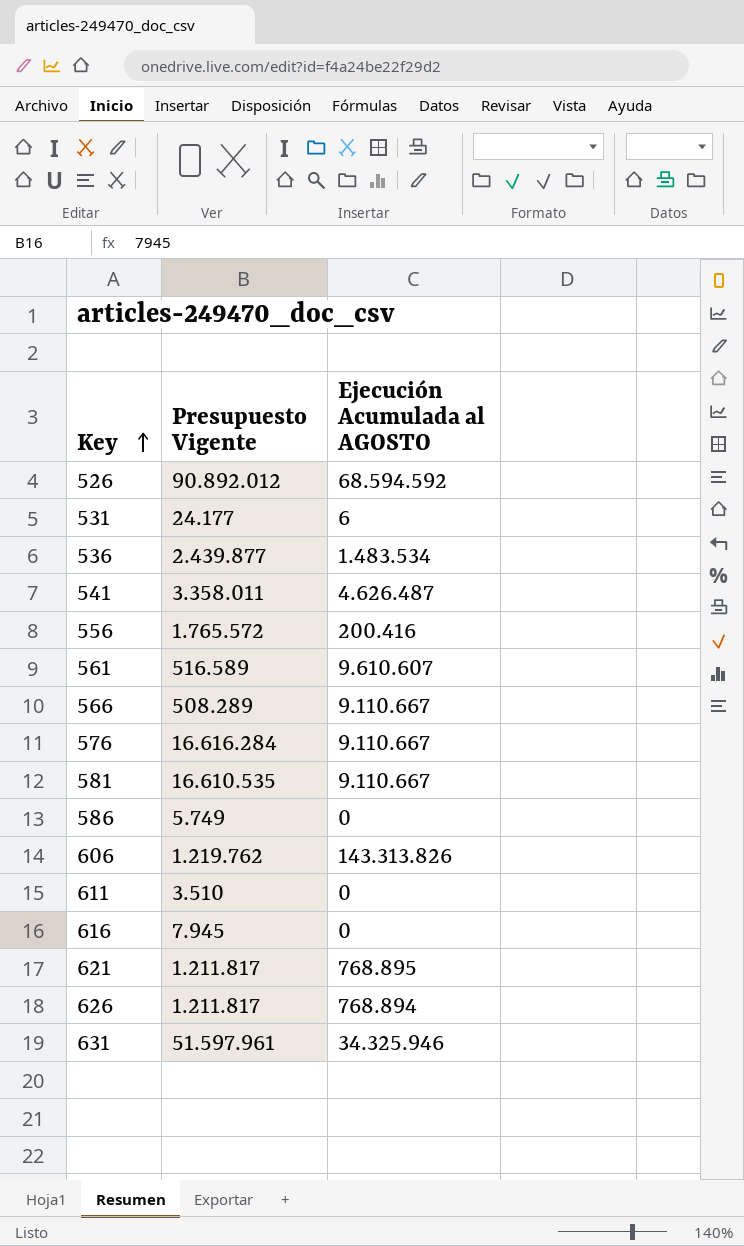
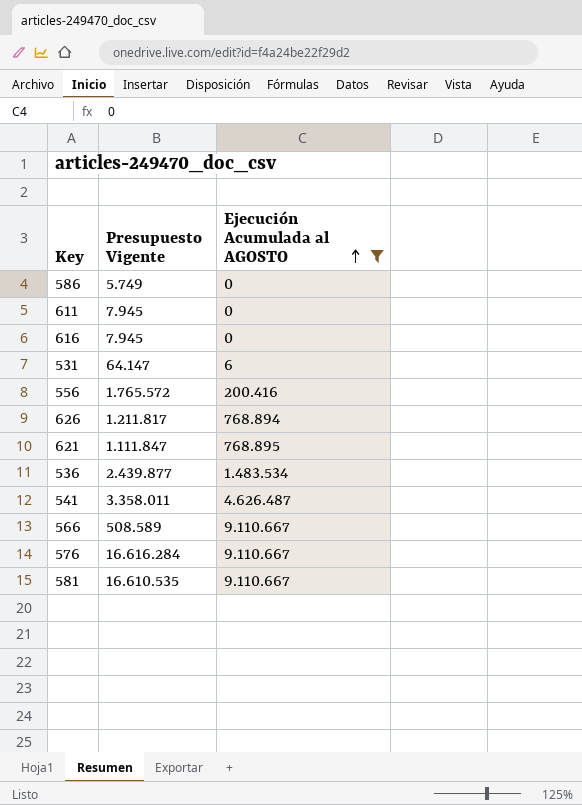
filter: none -> Ejecución Acumulada al AGOSTO <= 9.110.667
row order: Key ascending -> Ejecución Acumulada al AGOSTO ascending
611 | Presupuesto Vigente: 3.510 -> 7.945
531 | Presupuesto Vigente: 24.177 -> 64.147
621 | Presupuesto Vigente: 1.211.817 -> 1.111.847
566 | Presupuesto Vigente: 508.289 -> 508.589

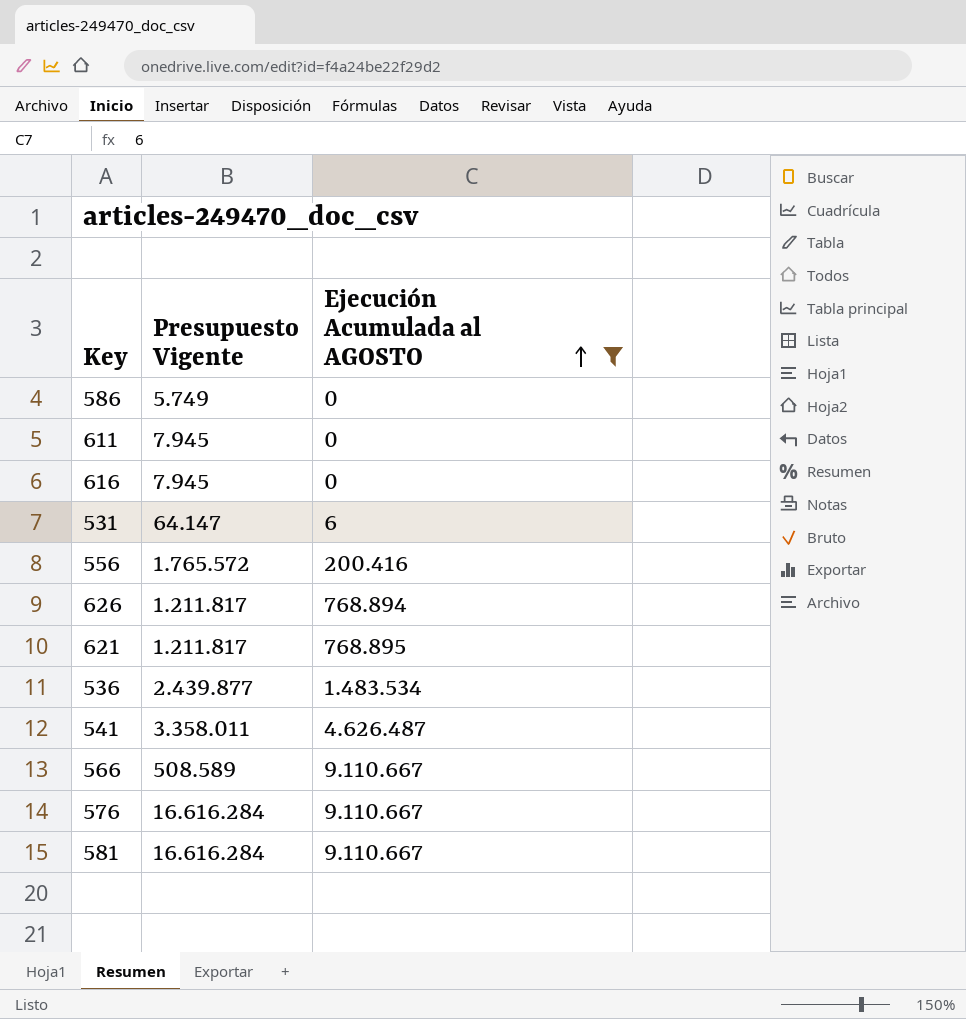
621 | Presupuesto Vigente: 1.111.847 -> 1.211.817
581 | Presupuesto Vigente: 16.610.535 -> 16.616.284

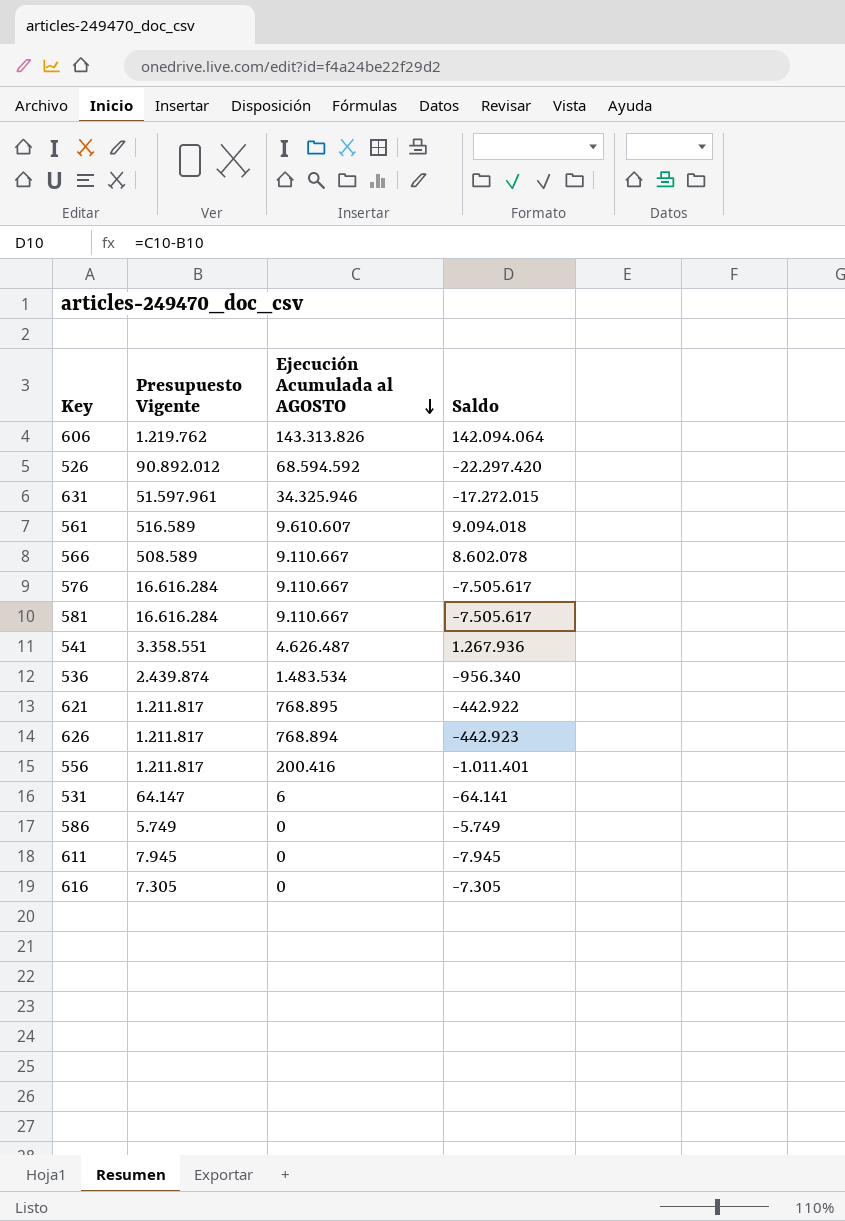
filter: Ejecución Acumulada al AGOSTO <= 9.110.667 -> none
row order: Ejecución Acumulada al AGOSTO ascending -> Ejecución Acumulada al AGOSTO descending
column Saldo | formula: none -> [Ejecución Acumulada al AGOSTO] - [Presupuesto Vigente]
541 | Presupuesto Vigente: 3.358.011 -> 3.358.551
536 | Presupuesto Vigente: 2.439.877 -> 2.439.874
556 | Presupuesto Vigente: 1.765.572 -> 1.211.817
616 | Presupuesto Vigente: 7.945 -> 7.305

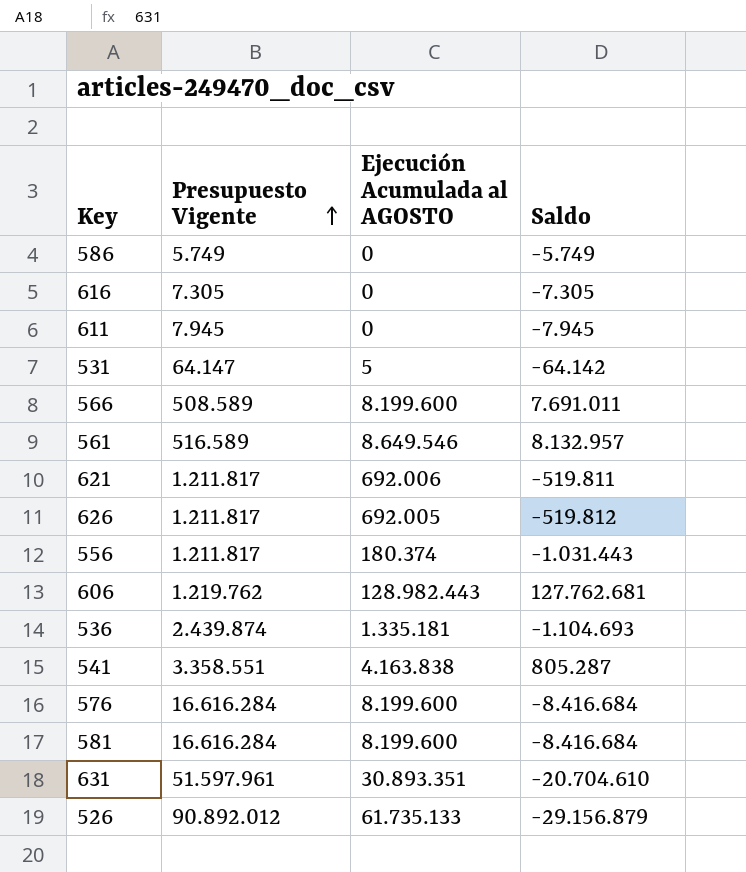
row order: Ejecución Acumulada al AGOSTO descending -> Presupuesto Vigente ascending
531 | Ejecución Acumulada al AGOSTO: 6 -> 5
531 | Saldo: -64.141 -> -64.142
566 | Ejecución Acumulada al AGOSTO: 9.110.667 -> 8.199.600
566 | Saldo: 8.602.078 -> 7.691.011
561 | Ejecución Acumulada al AGOSTO: 9.610.607 -> 8.649.546
561 | Saldo: 9.094.018 -> 8.132.957
621 | Ejecución Acumulada al AGOSTO: 768.895 -> 692.006
621 | Saldo: -442.922 -> -519.811
626 | Ejecución Acumulada al AGOSTO: 768.894 -> 692.005
626 | Saldo: -442.923 -> -519.812
556 | Ejecución Acumulada al AGOSTO: 200.416 -> 180.374
556 | Saldo: -1.011.401 -> -1.031.443
606 | Ejecución Acumulada al AGOSTO: 143.313.826 -> 128.982.443
606 | Saldo: 142.094.064 -> 127.762.681
536 | Ejecución Acumulada al AGOSTO: 1.483.534 -> 1.335.181
536 | Saldo: -956.340 -> -1.104.693
541 | Ejecución Acumulada al AGOSTO: 4.626.487 -> 4.163.838
541 | Saldo: 1.267.936 -> 805.287
576 | Ejecución Acumulada al AGOSTO: 9.110.667 -> 8.199.600
576 | Saldo: -7.505.617 -> -8.416.684
581 | Ejecución Acumulada al AGOSTO: 9.110.667 -> 8.199.600
581 | Saldo: -7.505.617 -> -8.416.684
631 | Ejecución Acumulada al AGOSTO: 34.325.946 -> 30.893.351
631 | Saldo: -17.272.015 -> -20.704.610
526 | Ejecución Acumulada al AGOSTO: 68.594.592 -> 61.735.133
526 | Saldo: -22.297.420 -> -29.156.879

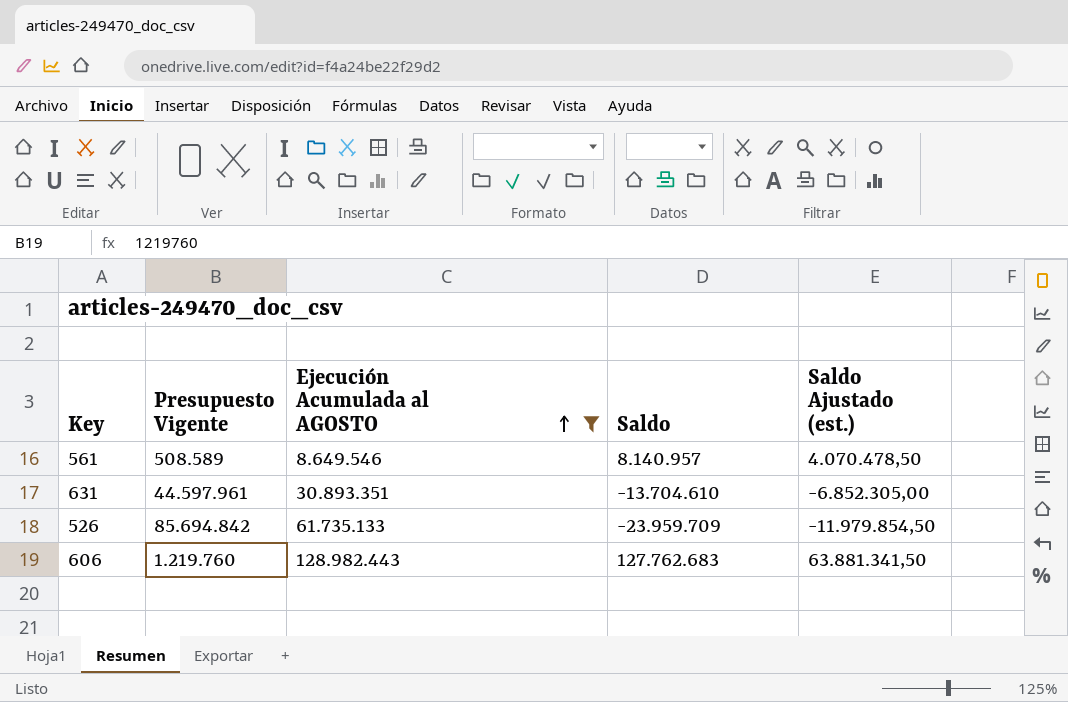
filter: none -> Ejecución Acumulada al AGOSTO >= 8.649.546
row order: Presupuesto Vigente ascending -> Ejecución Acumulada al AGOSTO ascending
column Saldo Ajustado (est.) | formula: none -> [Saldo] * 0,5
561 | Presupuesto Vigente: 516.589 -> 508.589
561 | Saldo: 8.132.957 -> 8.140.957
631 | Presupuesto Vigente: 51.597.961 -> 44.597.961
631 | Saldo: -20.704.610 -> -13.704.610
526 | Presupuesto Vigente: 90.892.012 -> 85.694.842
526 | Saldo: -29.156.879 -> -23.959.709
606 | Presupuesto Vigente: 1.219.762 -> 1.219.760
606 | Saldo: 127.762.681 -> 127.762.683

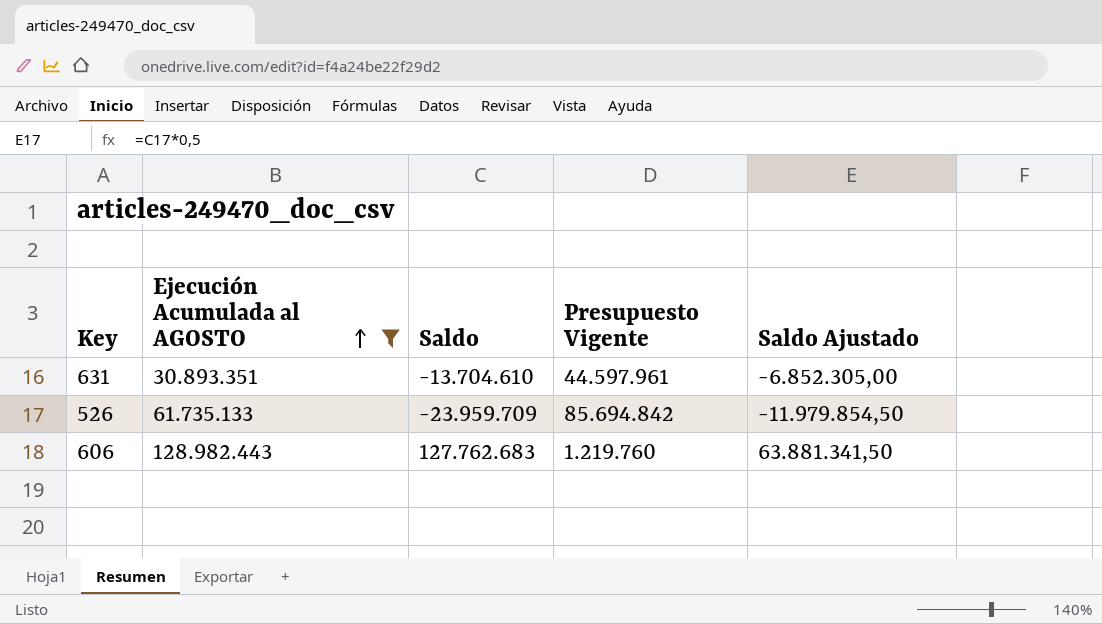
column Presupuesto Vigente | position: 2 -> 4
column name: Saldo Ajustado (est.) -> Saldo Ajustado
row 561: 508.589 | 8.649.546 | 8.140.957 | 4.070.478,50 -> none

